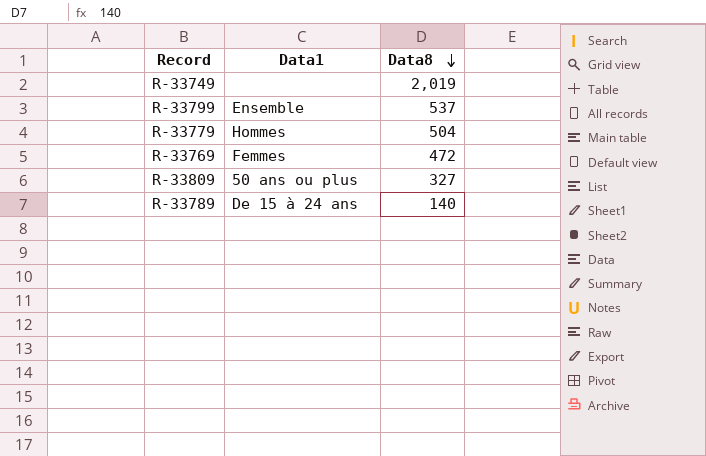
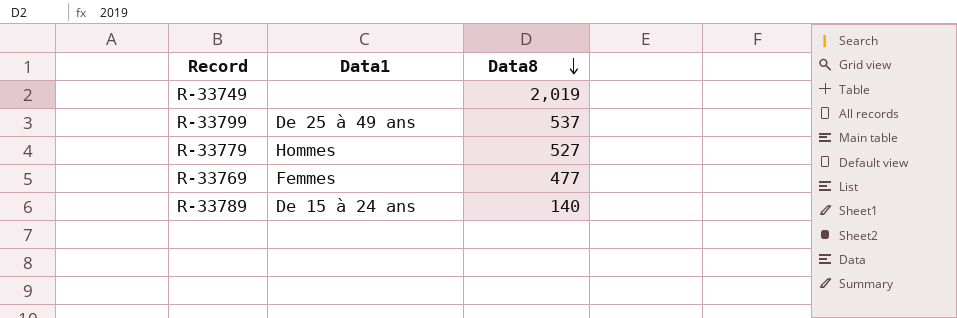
row R-33809: 50 ans ou plus | 327 -> none
R-33799 | Data1: Ensemble -> De 25 à 49 ans
R-33779 | Data8: 504 -> 527
R-33769 | Data8: 472 -> 477

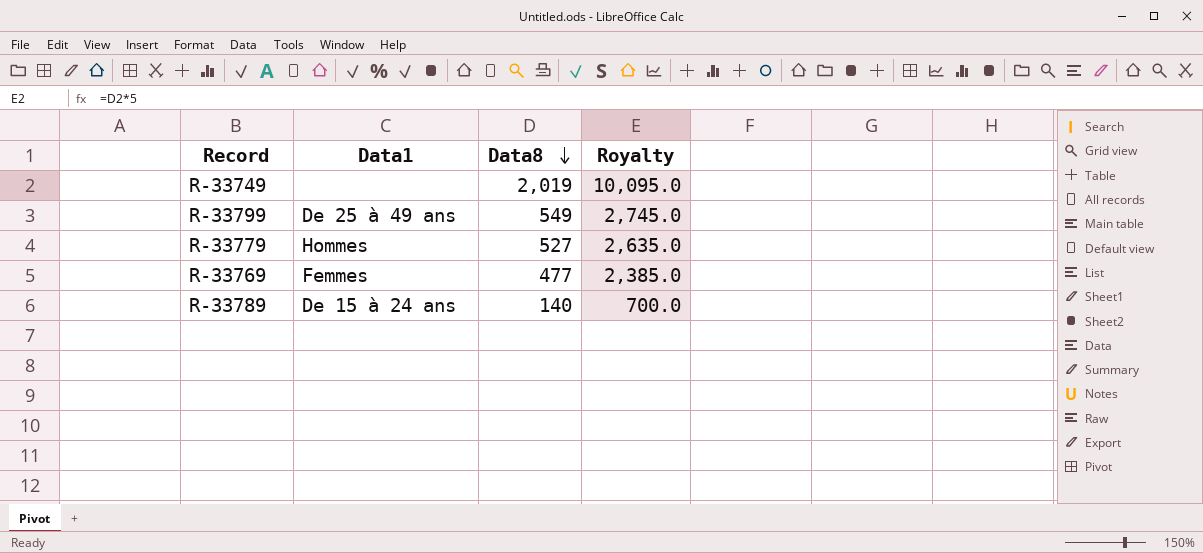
column Royalty | formula: none -> [Data8] * 5
R-33799 | Data8: 537 -> 549

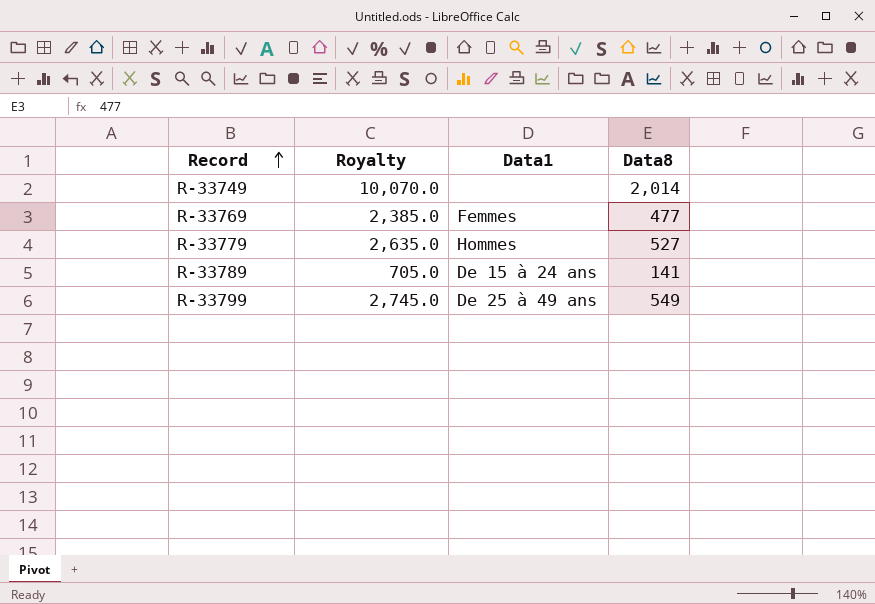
row order: Data8 descending -> Record ascending
column Royalty | position: 4 -> 2
R-33749 | Royalty: 10,095.0 -> 10,070.0
R-33749 | Data8: 2,019 -> 2,014
R-33789 | Royalty: 700.0 -> 705.0
R-33789 | Data8: 140 -> 141

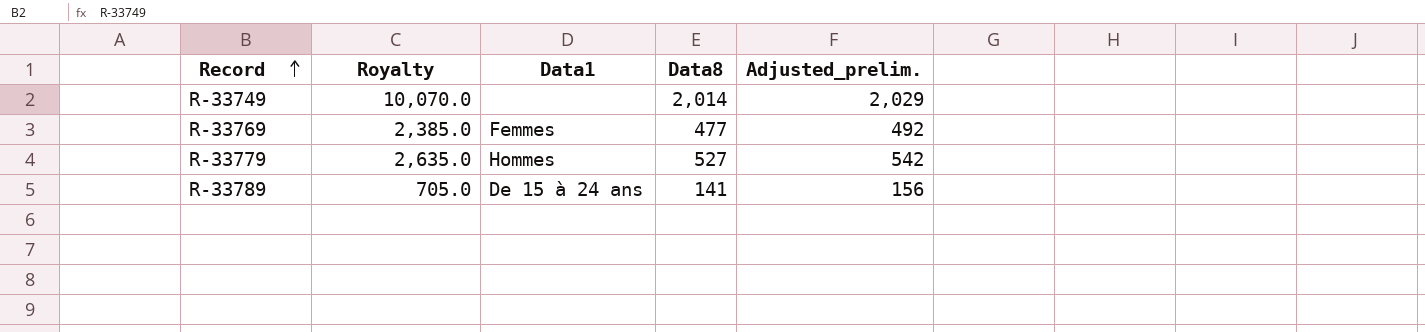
column Adjusted_prelim. | formula: none -> [Data8] + 15
row R-33799: 2,745.0 | De 25 à 49 ans | 549 -> none

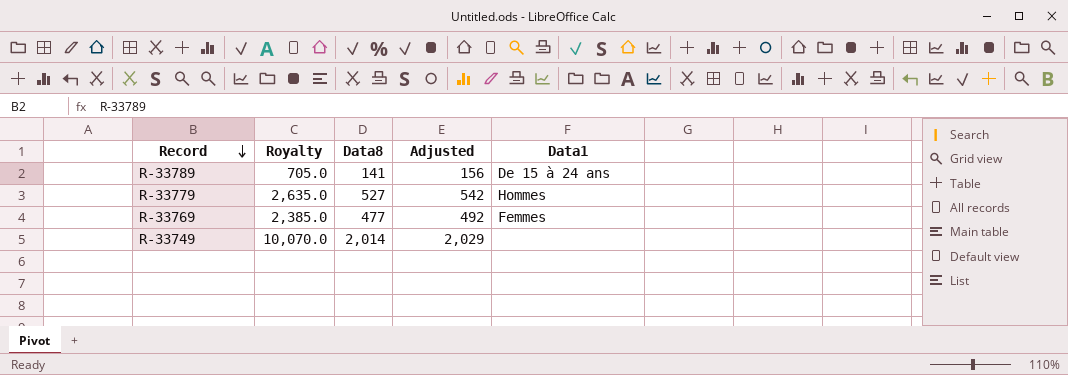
row order: Record ascending -> Record descending
column name: Adjusted_prelim. -> Adjusted
column Data1 | position: 3 -> 5

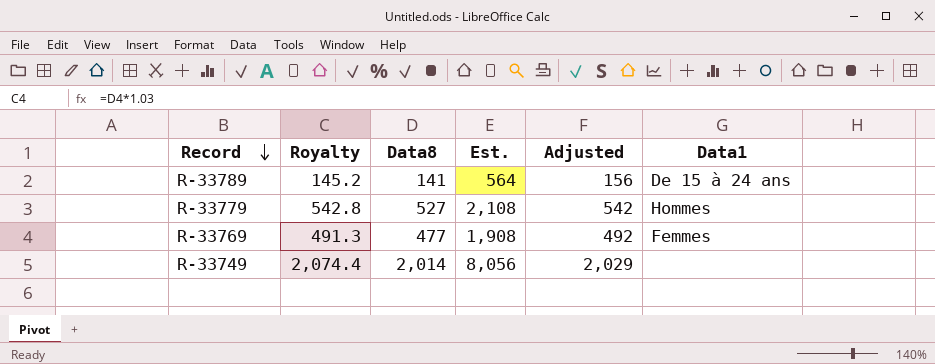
column Royalty | formula: [Data8] * 5 -> [Data8] * 1.03
column Est. | formula: none -> [Data8] * 4

